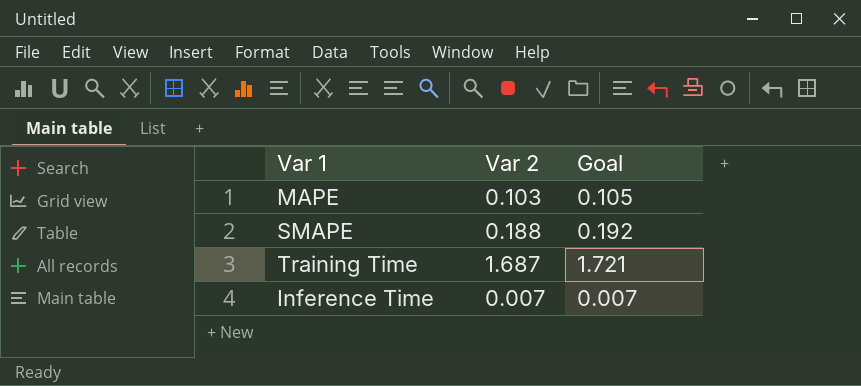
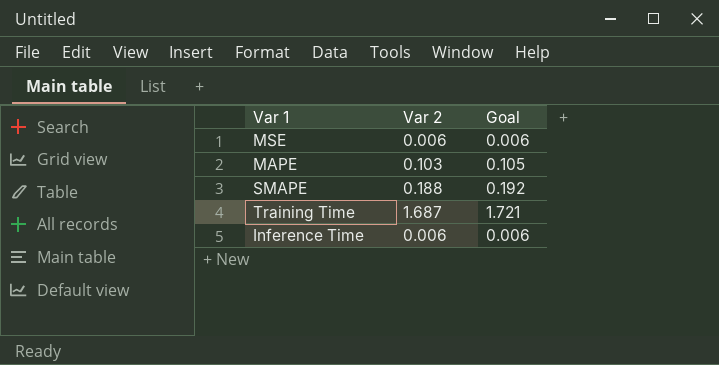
row MSE: none -> 0.006 | 0.006
Inference Time | Var 2: 0.007 -> 0.006
Inference Time | Goal: 0.007 -> 0.006

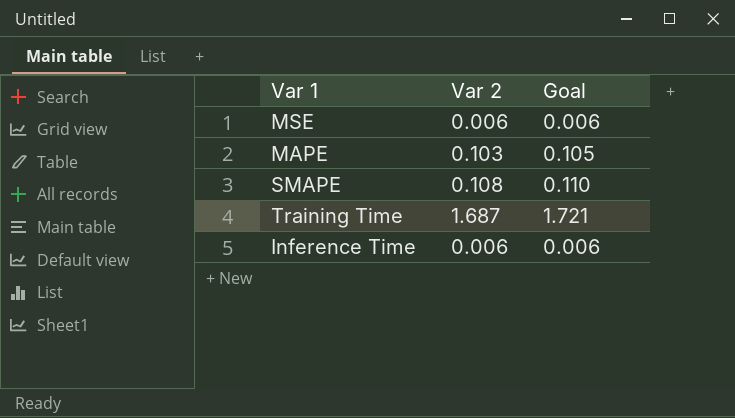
SMAPE | Var 2: 0.188 -> 0.108
SMAPE | Goal: 0.192 -> 0.110

